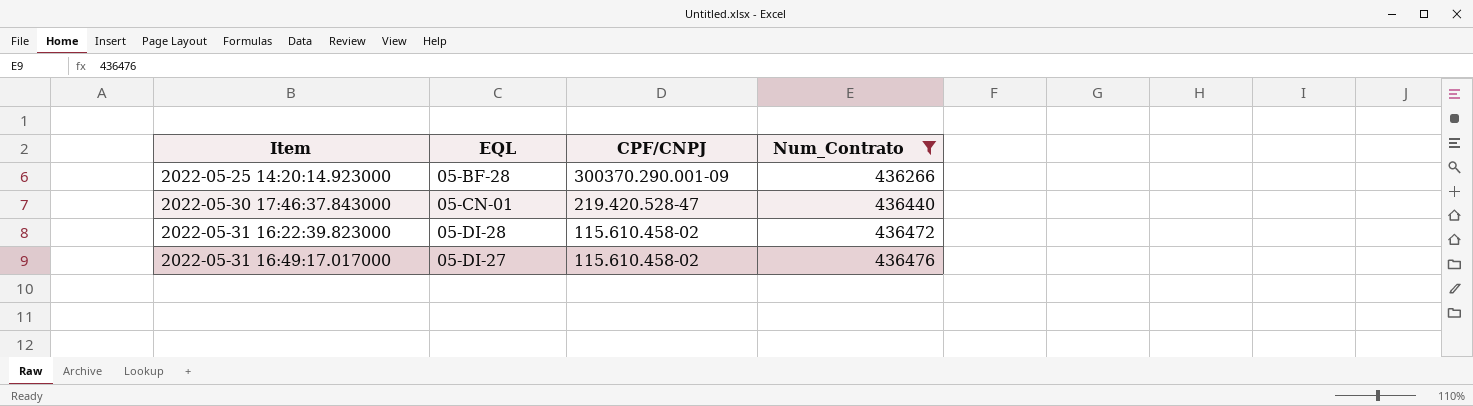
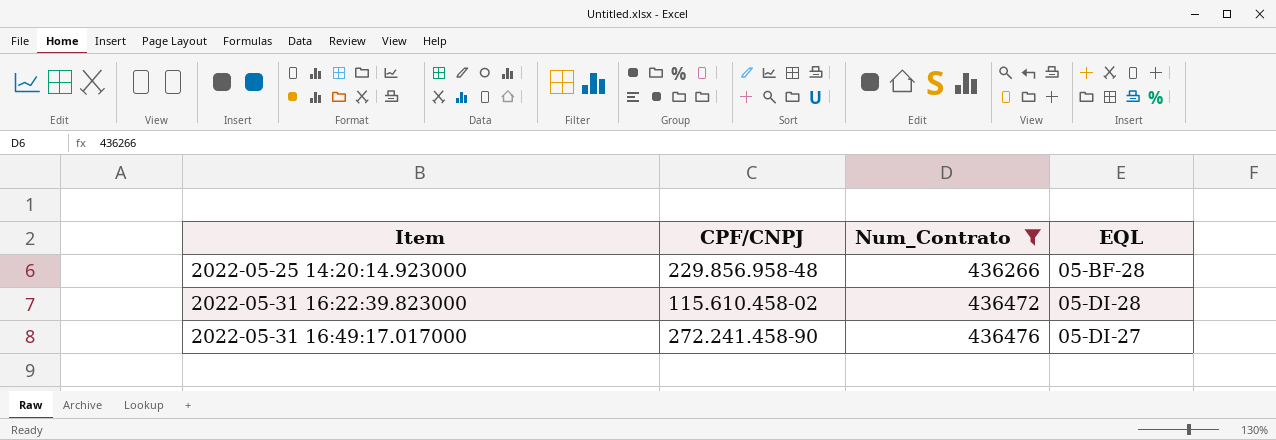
column EQL | position: 2 -> 4
row 2022-05-30 17:46:37.843000: 05-CN-01 | 219.420.528-47 | 436440 -> none
2022-05-25 14:20:14.923000 | CPF/CNPJ: 300370.290.001-09 -> 229.856.958-48
2022-05-31 16:49:17.017000 | CPF/CNPJ: 115.610.458-02 -> 272.241.458-90

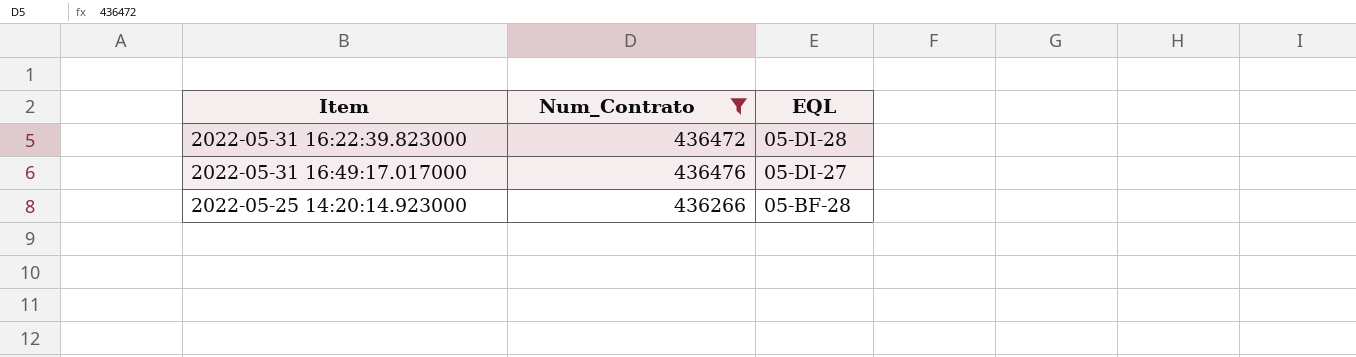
row order: Item ascending -> EQL descending
column CPF/CNPJ | position: 2 -> none

